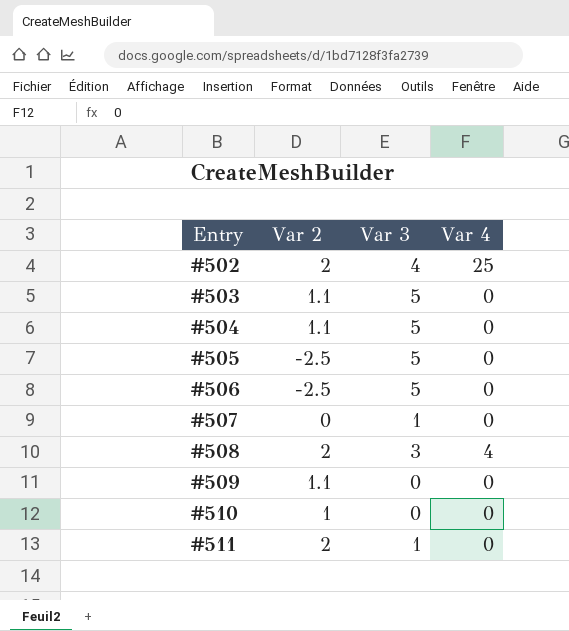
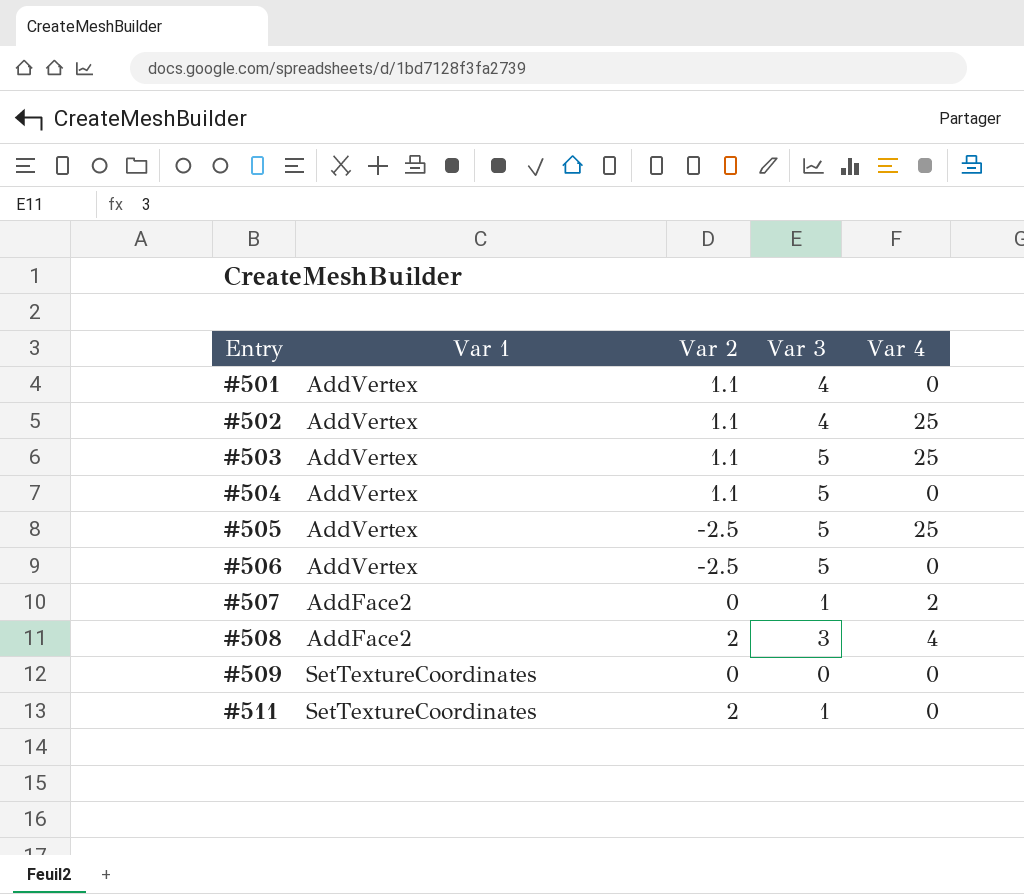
column Var 1 | position: none -> 2
row #510: 1 | 0 | 0 -> none
row #501: none -> AddVertex | 1.1 | 4 | 0
#502 | Var 2: 2 -> 1.1
#503 | Var 4: 0 -> 25
#505 | Var 4: 0 -> 25
#507 | Var 4: 0 -> 2
#509 | Var 2: 1.1 -> 0

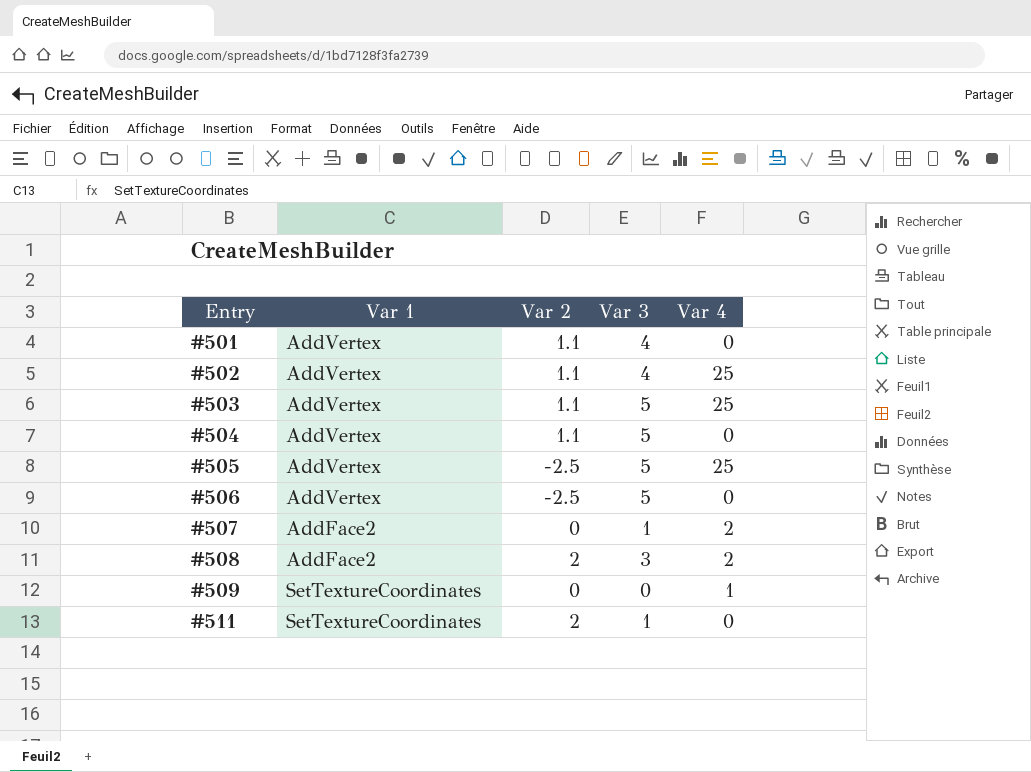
#508 | Var 4: 4 -> 2
#509 | Var 4: 0 -> 1

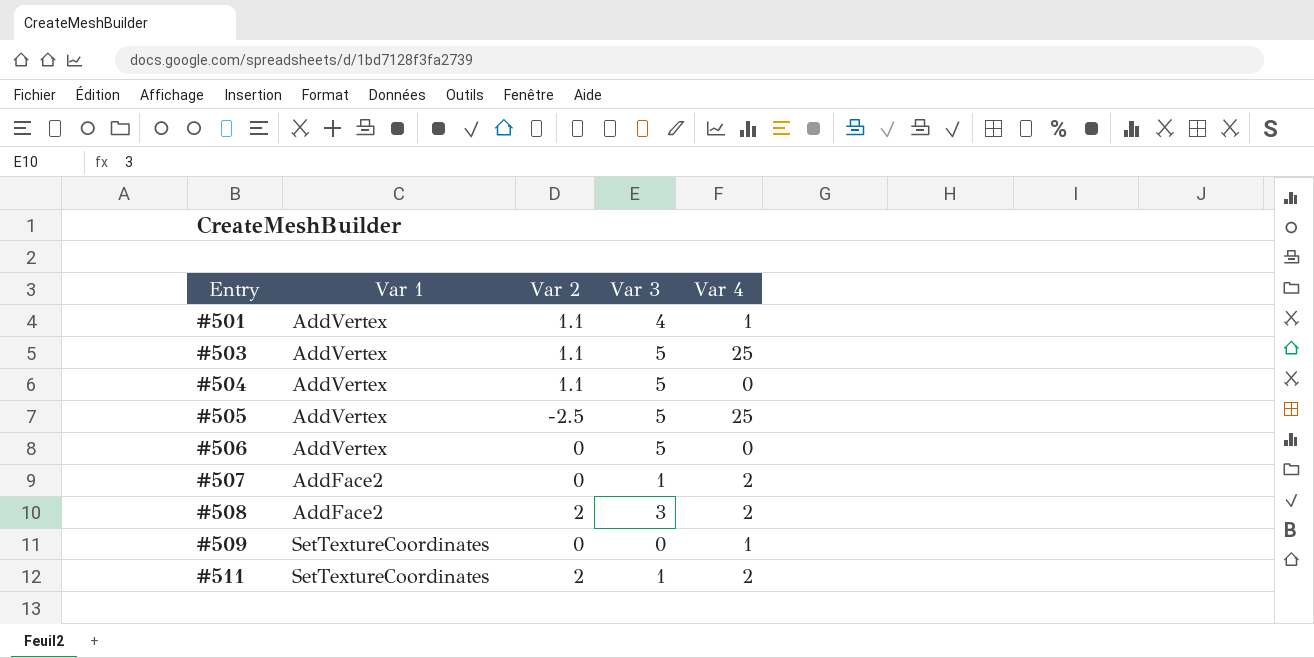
row #502: AddVertex | 1.1 | 4 | 25 -> none
#501 | Var 4: 0 -> 1
#506 | Var 2: -2.5 -> 0
#511 | Var 4: 0 -> 2

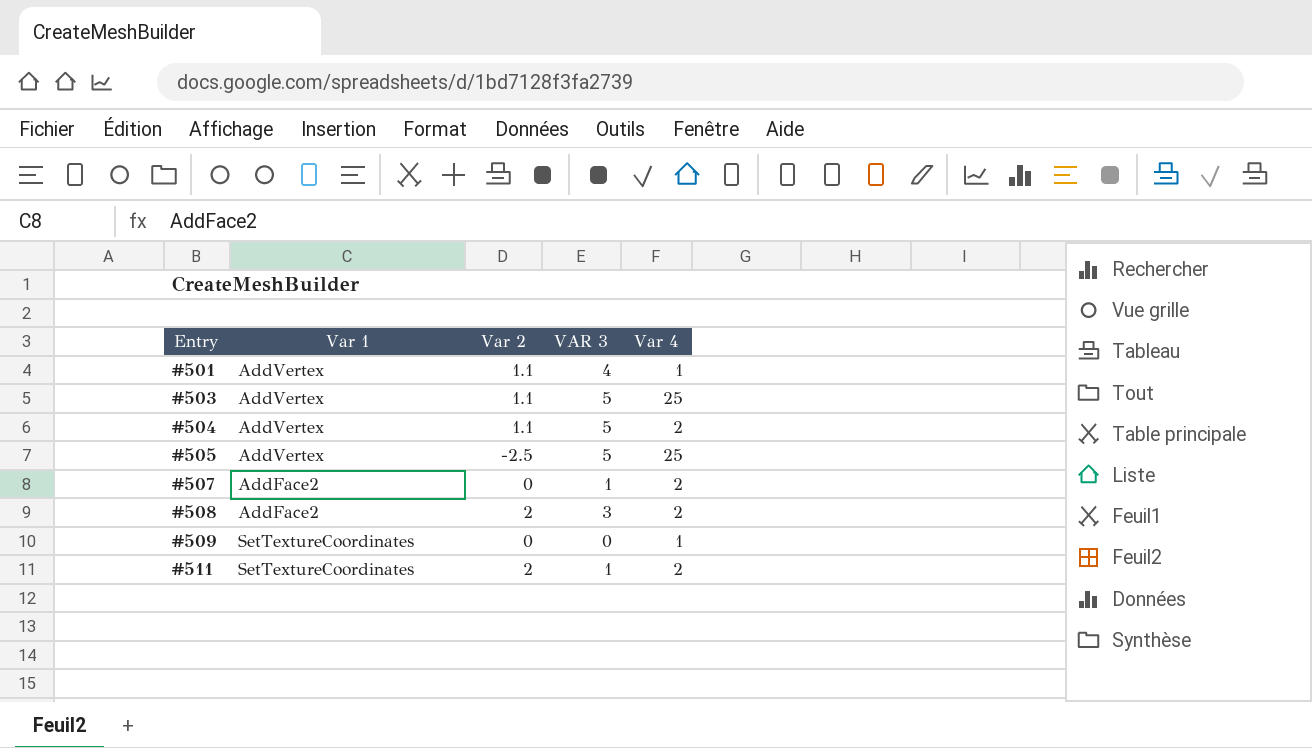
column name: Var 3 -> VAR 3
row #506: AddVertex | 0 | 5 | 0 -> none
#504 | Var 4: 0 -> 2

